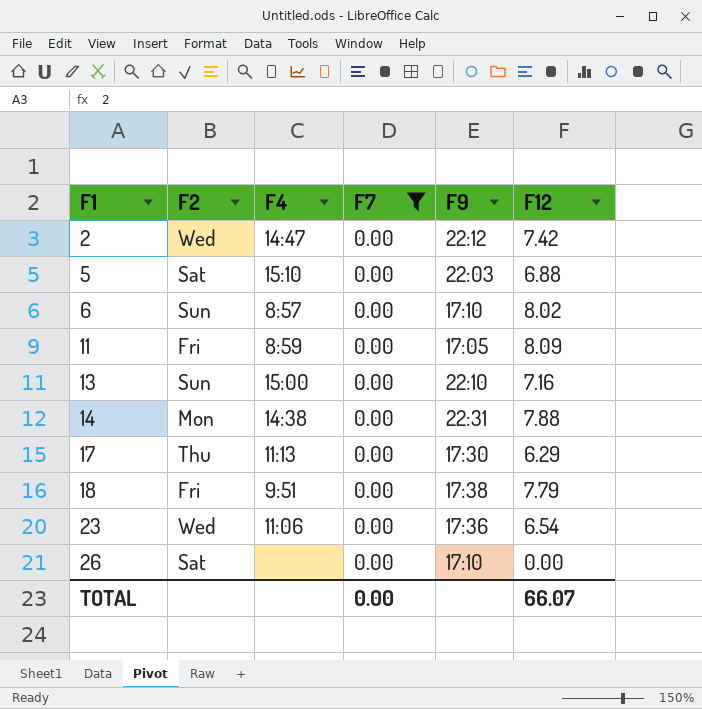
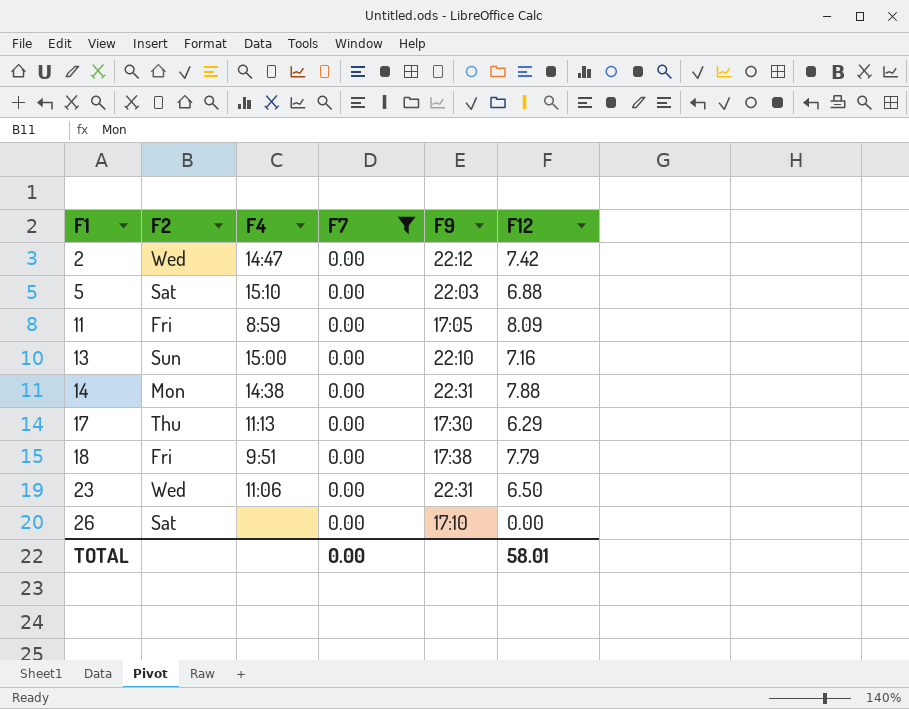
row 6: Sun | 8:57 | 0.00 | 17:10 | 8.02 -> none
23 | F9: 17:36 -> 22:31
23 | F12: 6.54 -> 6.50
TOTAL | F12: 66.07 -> 58.01

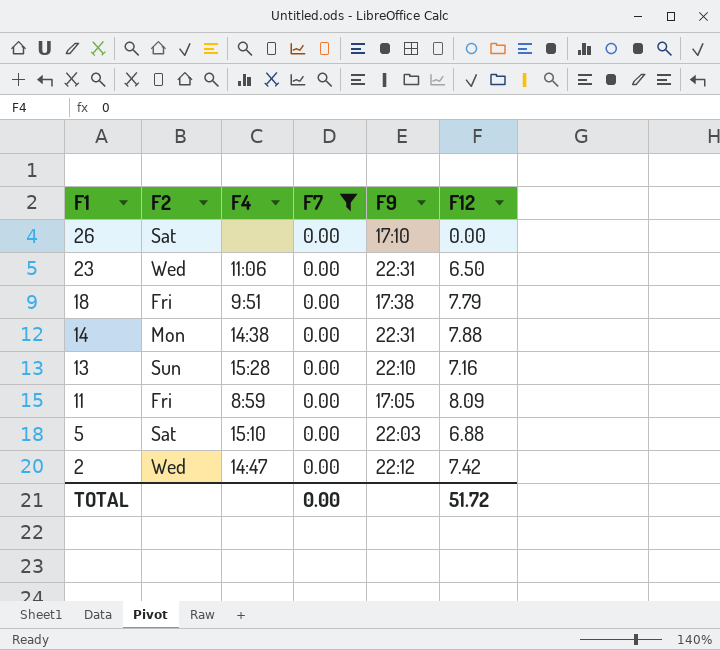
row order: F1 ascending -> F1 descending
row 17: Thu | 11:13 | 0.00 | 17:30 | 6.29 -> none
13 | F4: 15:00 -> 15:28
TOTAL | F12: 58.01 -> 51.72

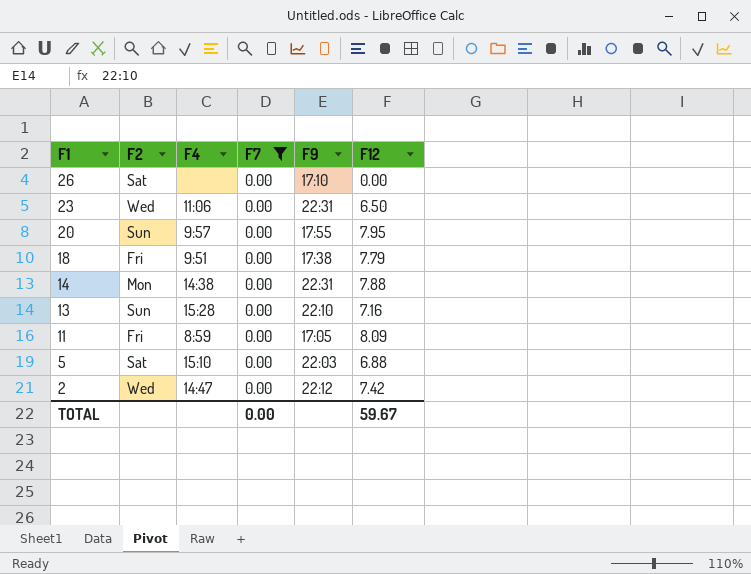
row 20: none -> Sun | 9:57 | 0.00 | 17:55 | 7.95
TOTAL | F12: 51.72 -> 59.67

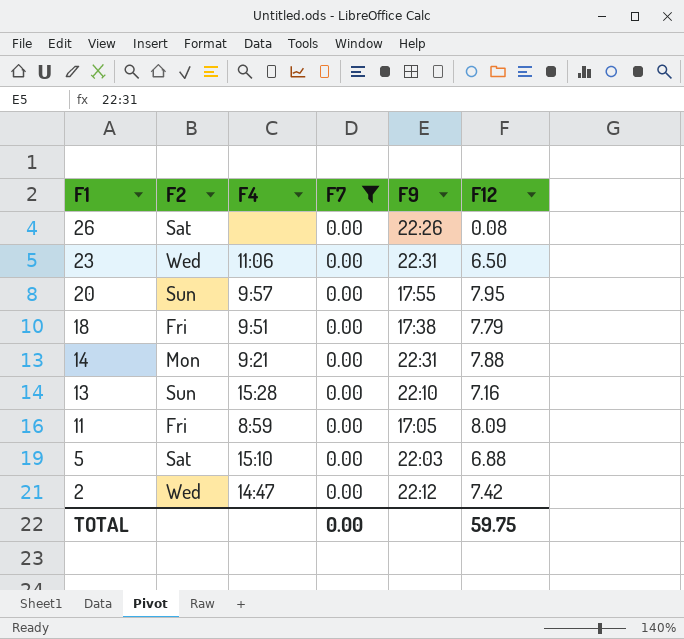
26 | F9: 17:10 -> 22:26
26 | F12: 0.00 -> 0.08
14 | F4: 14:38 -> 9:21
TOTAL | F12: 59.67 -> 59.75

